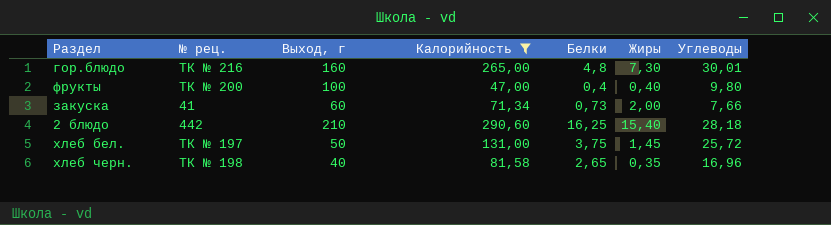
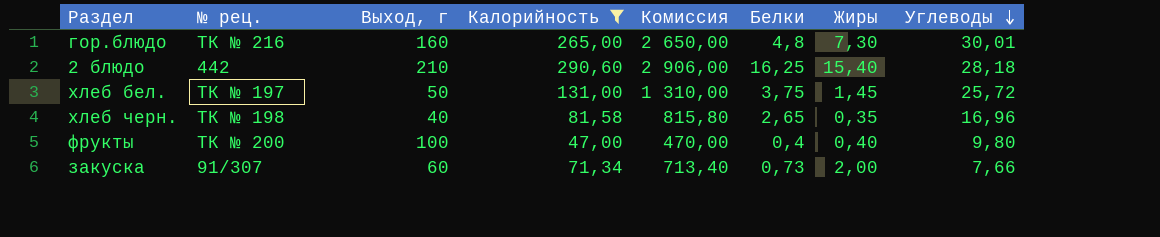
row order: none -> Углеводы descending
column Комиссия | formula: none -> [Калорийность] * 10
закуска | № рец.: 41 -> 91/307

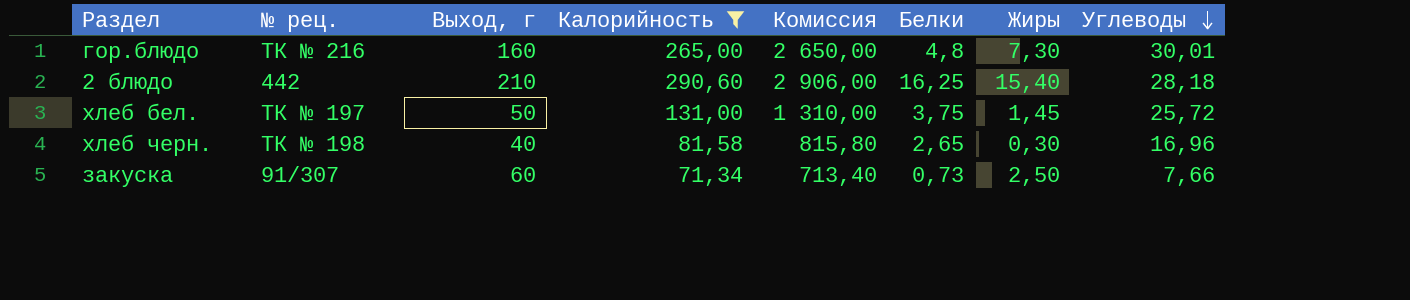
row фрукты: ТК № 200 | 100 | 47,00 | 470,00 | 0,4 | 0,40 | 9,80 -> none
хлеб черн. | Жиры: 0,35 -> 0,30
закуска | Жиры: 2,00 -> 2,50

